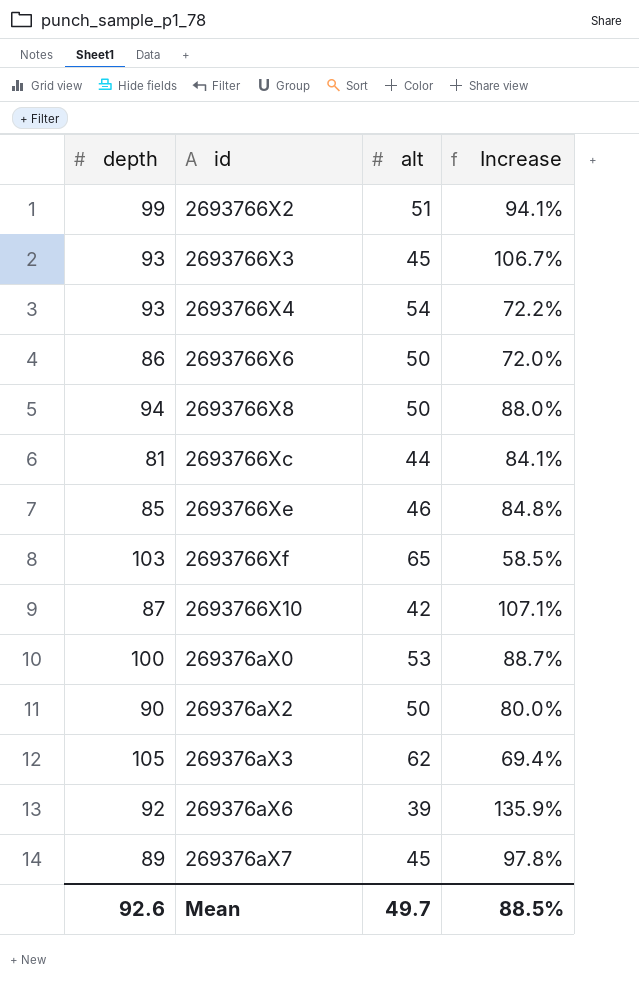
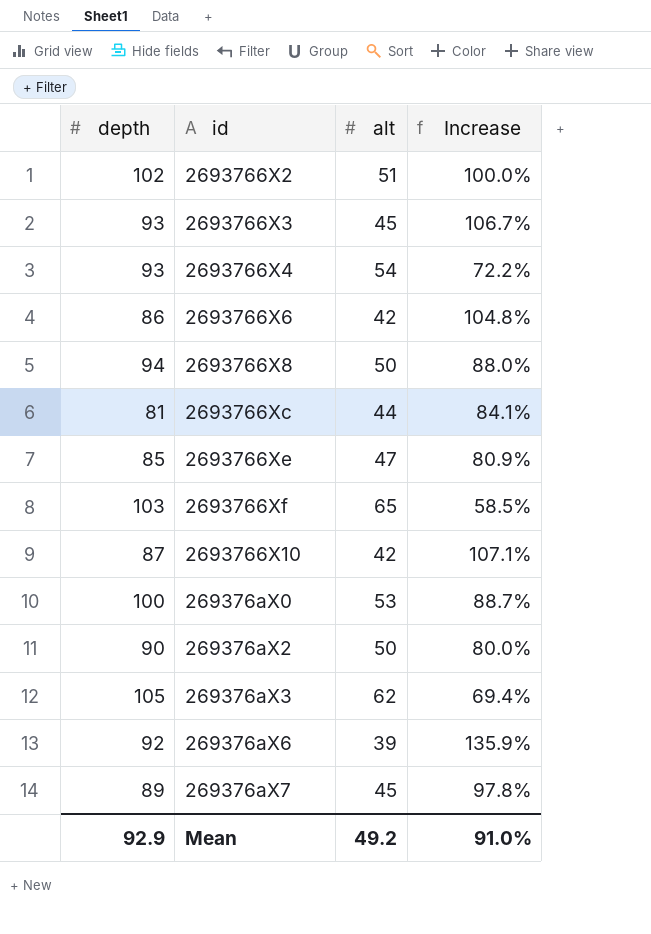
2693766X2 | depth: 99 -> 102
2693766X2 | Increase: 94.1% -> 100.0%
2693766X6 | alt: 50 -> 42
2693766X6 | Increase: 72.0% -> 104.8%
2693766Xe | alt: 46 -> 47
2693766Xe | Increase: 84.8% -> 80.9%
Mean | depth: 92.6 -> 92.9
Mean | alt: 49.7 -> 49.2
Mean | Increase: 88.5% -> 91.0%

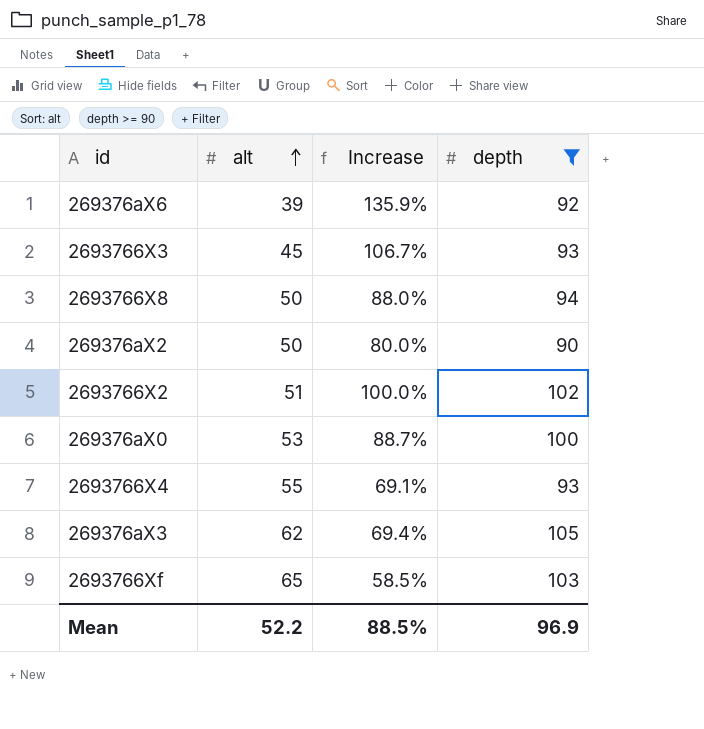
filter: none -> depth >= 90
row order: none -> alt ascending
column depth | position: 1 -> 4
2693766X4 | alt: 54 -> 55
2693766X4 | Increase: 72.2% -> 69.1%
Mean | alt: 49.2 -> 52.2
Mean | Increase: 91.0% -> 88.5%
Mean | depth: 92.9 -> 96.9

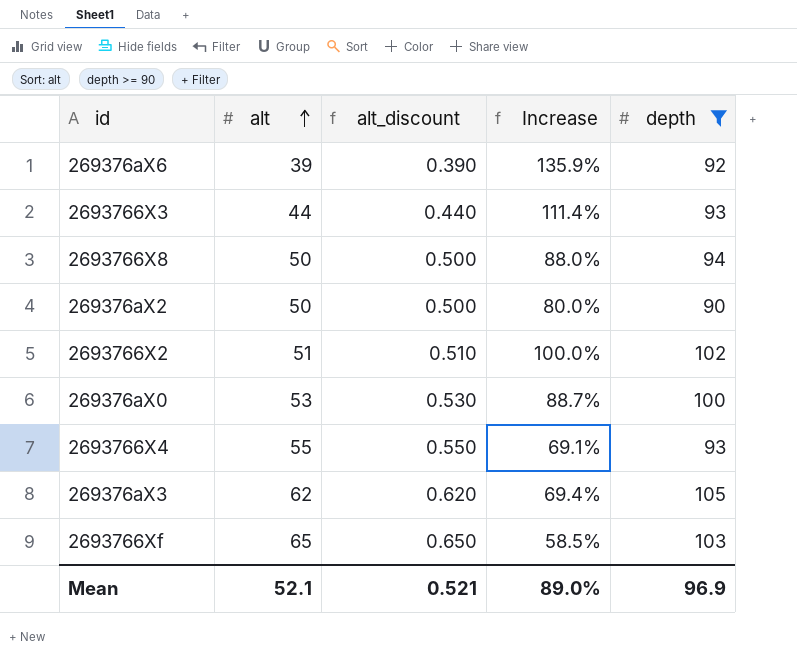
column alt_discount | formula: none -> [alt] * 0.01
2693766X3 | alt: 45 -> 44
2693766X3 | Increase: 106.7% -> 111.4%
Mean | alt: 52.2 -> 52.1
Mean | Increase: 88.5% -> 89.0%

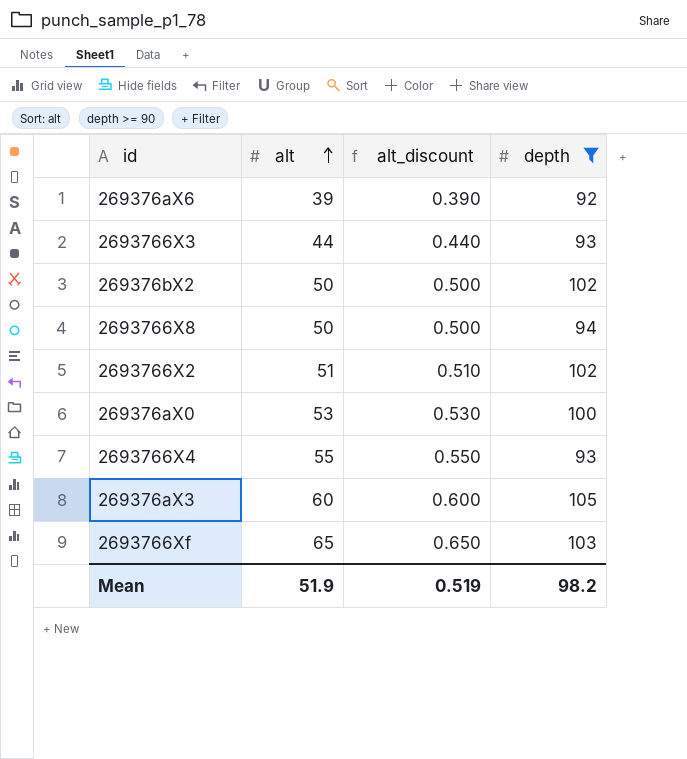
column Increase | formula: ([depth] - [alt]) / [alt] -> none
row 269376aX2: 50 | 0.500 | 80.0% | 90 -> none
row 269376bX2: none -> 50 | 0.500 | 102
269376aX3 | alt: 62 -> 60
269376aX3 | alt_discount: 0.620 -> 0.600
Mean | alt: 52.1 -> 51.9
Mean | alt_discount: 0.521 -> 0.519
Mean | depth: 96.9 -> 98.2

